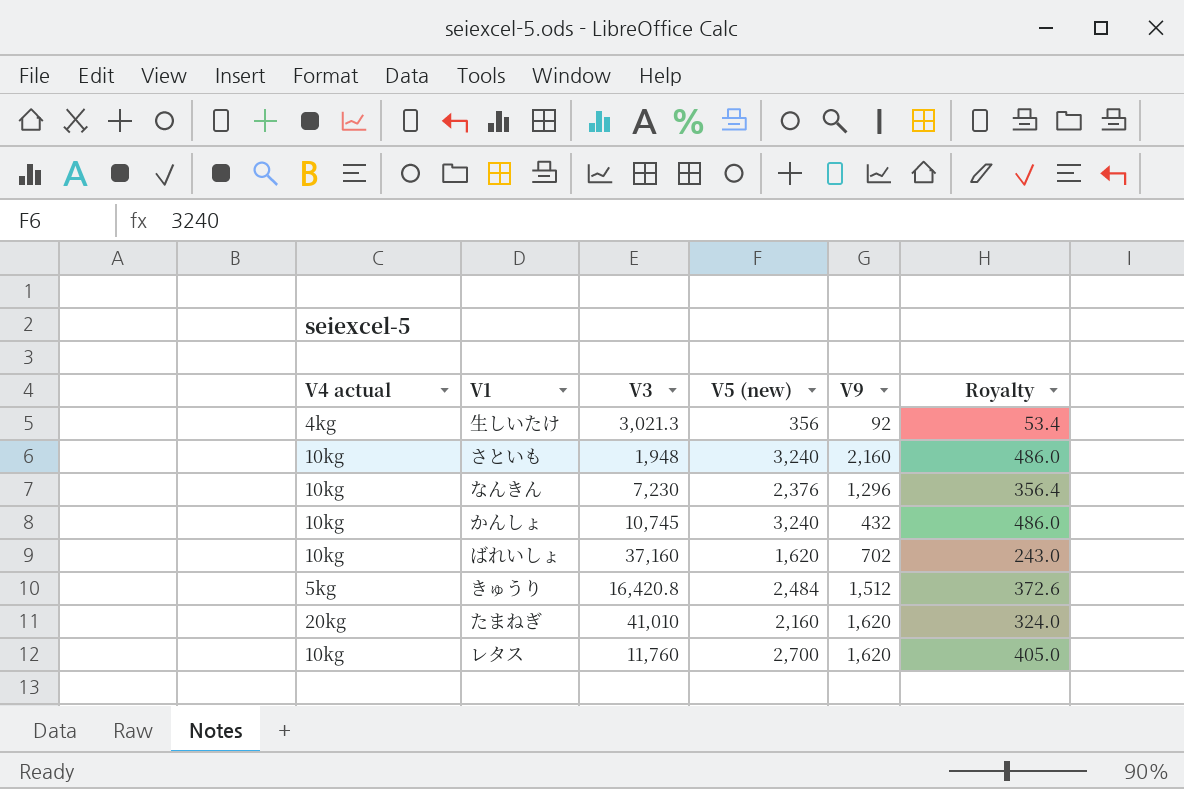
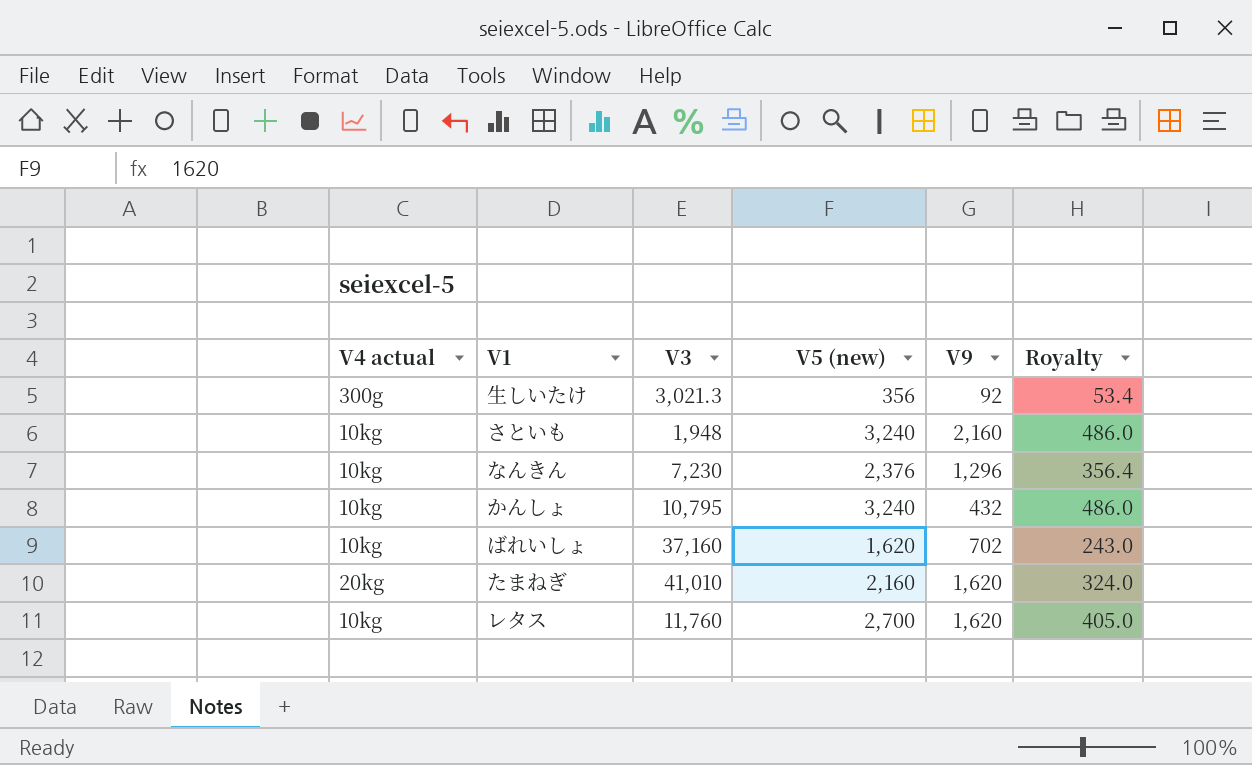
row きゅうり: 5kg | 16,420.8 | 2,484 | 1,512 | 372.6 -> none
生しいたけ | V4 actual: 4kg -> 300g
かんしょ | V3: 10,745 -> 10,795

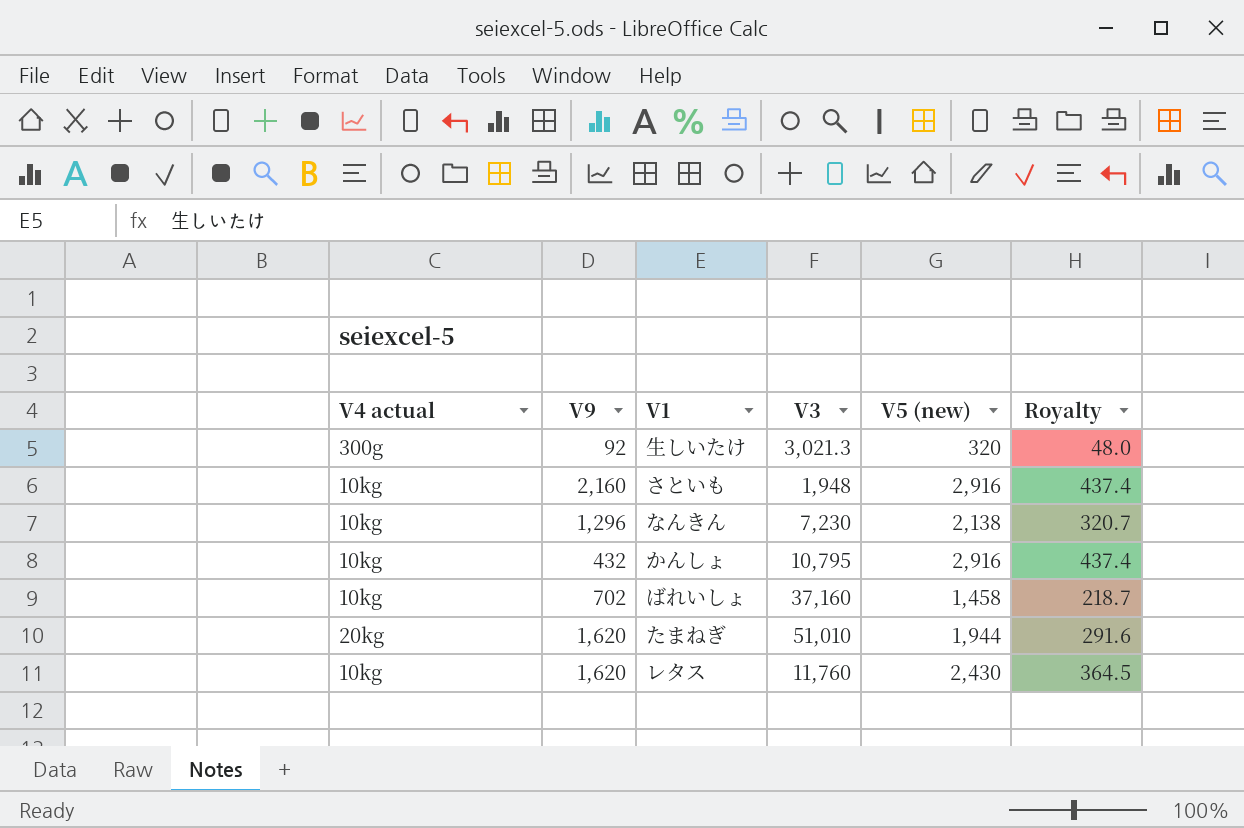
column V9 | position: 5 -> 2
生しいたけ | V5 (new): 356 -> 320
生しいたけ | Royalty: 53.4 -> 48.0
さといも | V5 (new): 3,240 -> 2,916
さといも | Royalty: 486.0 -> 437.4
なんきん | V5 (new): 2,376 -> 2,138
なんきん | Royalty: 356.4 -> 320.7
かんしょ | V5 (new): 3,240 -> 2,916
かんしょ | Royalty: 486.0 -> 437.4
ばれいしょ | V5 (new): 1,620 -> 1,458
ばれいしょ | Royalty: 243.0 -> 218.7
たまねぎ | V3: 41,010 -> 51,010
たまねぎ | V5 (new): 2,160 -> 1,944
たまねぎ | Royalty: 324.0 -> 291.6
レタス | V5 (new): 2,700 -> 2,430
レタス | Royalty: 405.0 -> 364.5

